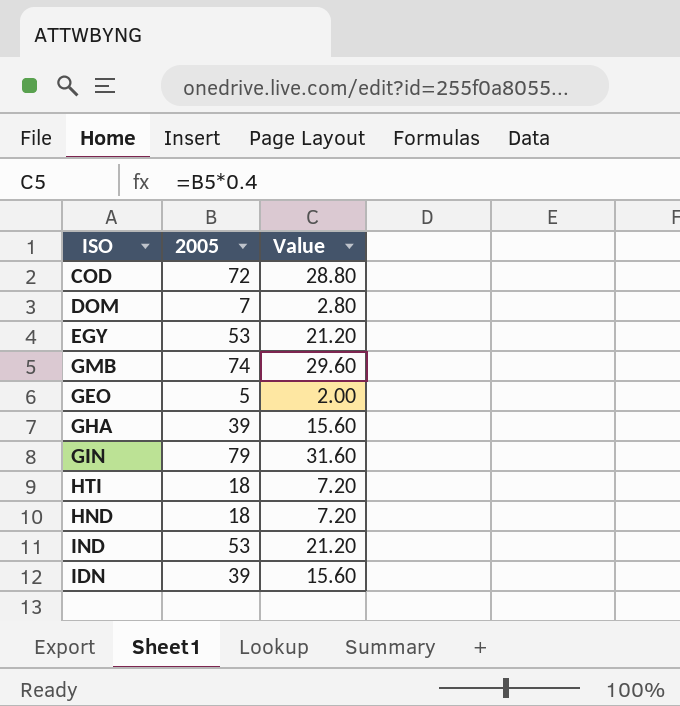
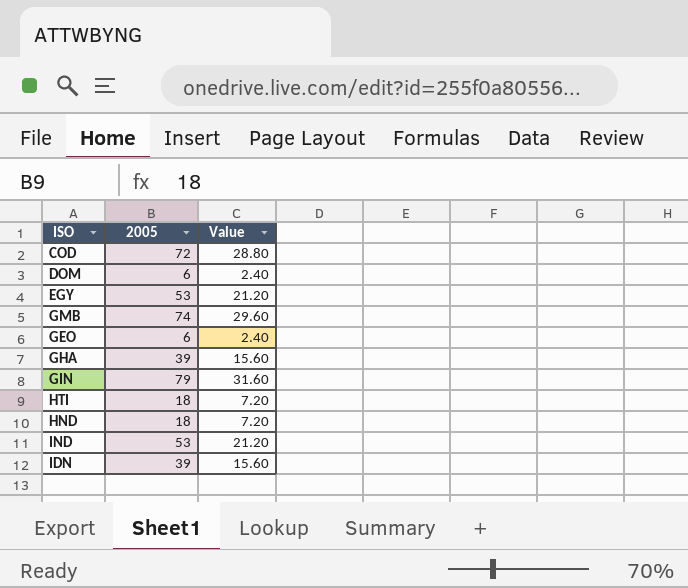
DOM | 2005: 7 -> 6
DOM | Value: 2.80 -> 2.40
GEO | 2005: 5 -> 6
GEO | Value: 2.00 -> 2.40

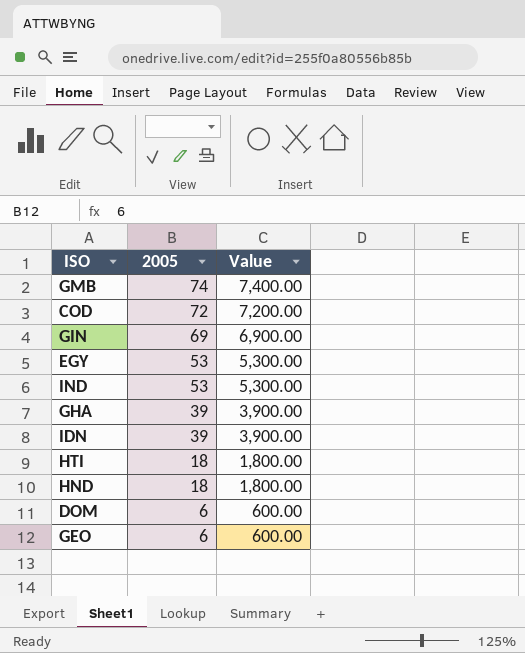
row order: none -> 2005 descending
column Value | formula: [2005] * 0.4 -> [2005] * 100
GIN | 2005: 79 -> 69

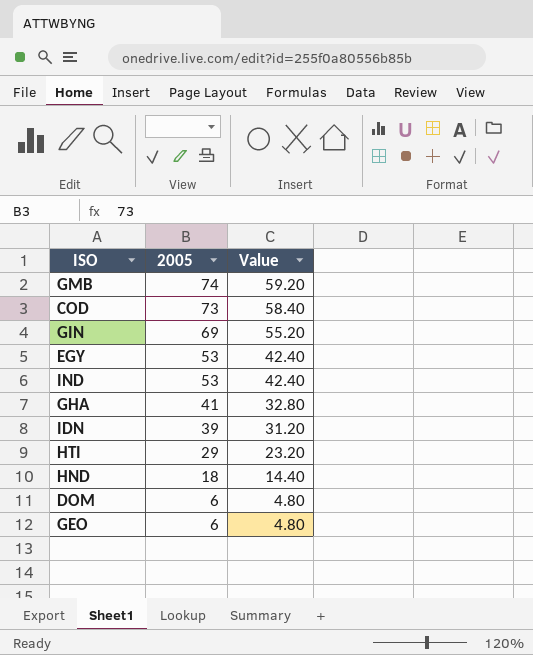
column Value | formula: [2005] * 100 -> [2005] * 0.8
COD | 2005: 72 -> 73
GHA | 2005: 39 -> 41
HTI | 2005: 18 -> 29

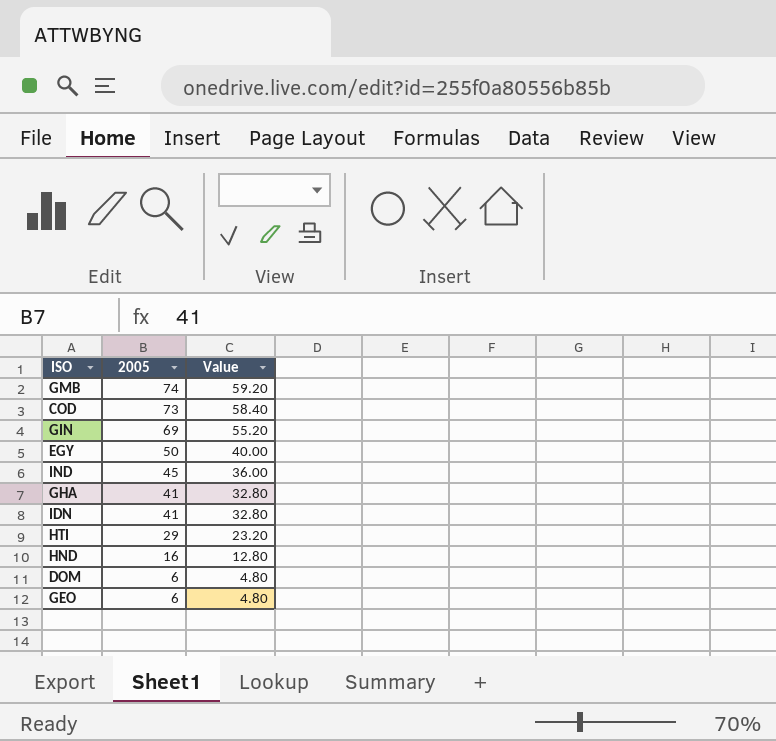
EGY | 2005: 53 -> 50
EGY | Value: 42.40 -> 40.00
IND | 2005: 53 -> 45
IND | Value: 42.40 -> 36.00
IDN | 2005: 39 -> 41
IDN | Value: 31.20 -> 32.80
HND | 2005: 18 -> 16
HND | Value: 14.40 -> 12.80

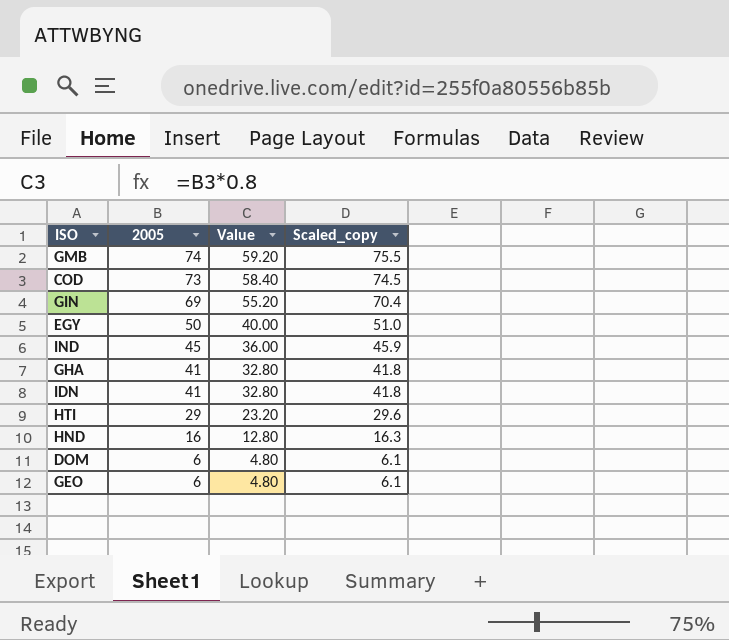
column Scaled_copy | formula: none -> [2005] * 1.02

